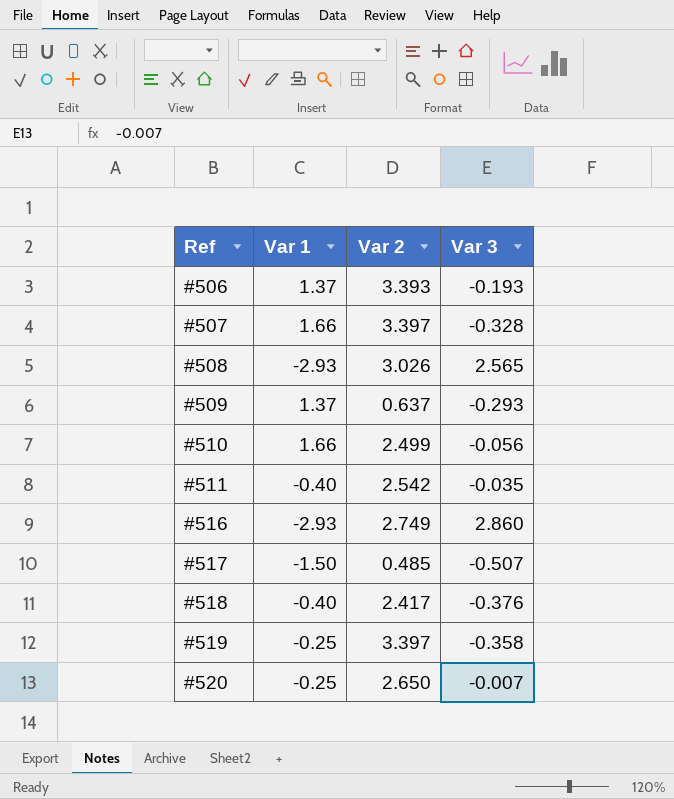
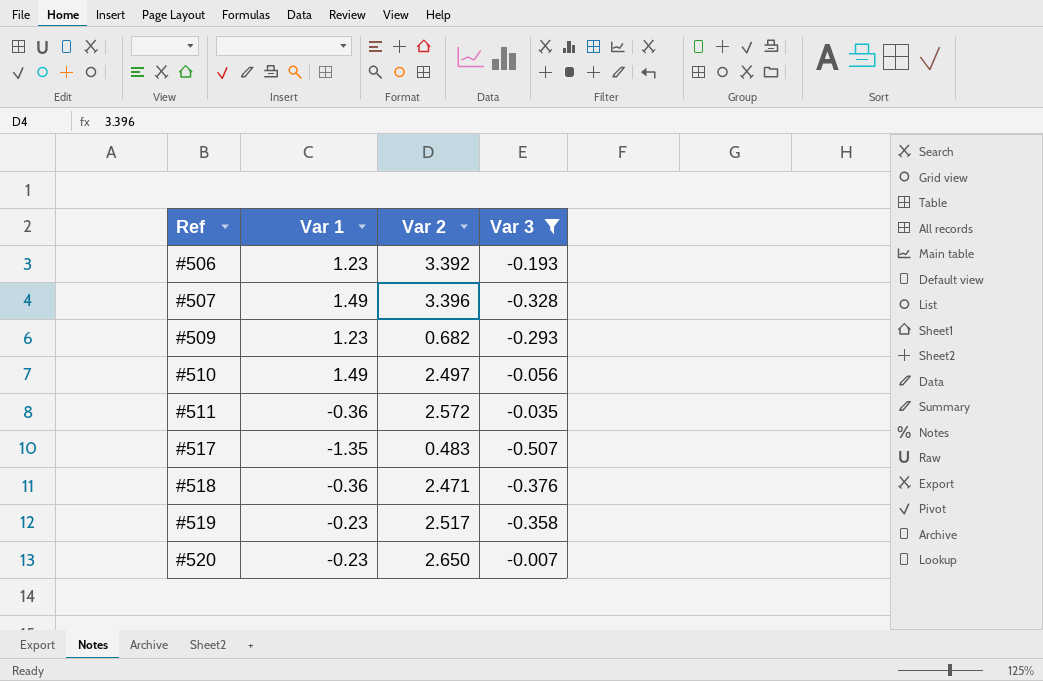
filter: none -> Var 3 <= -0.007
#506 | Var 1: 1.37 -> 1.23
#506 | Var 2: 3.393 -> 3.392
#507 | Var 1: 1.66 -> 1.49
#507 | Var 2: 3.397 -> 3.396
#509 | Var 1: 1.37 -> 1.23
#509 | Var 2: 0.637 -> 0.682
#510 | Var 1: 1.66 -> 1.49
#510 | Var 2: 2.499 -> 2.497
#511 | Var 1: -0.40 -> -0.36
#511 | Var 2: 2.542 -> 2.572
#517 | Var 1: -1.50 -> -1.35
#517 | Var 2: 0.485 -> 0.483
#518 | Var 1: -0.40 -> -0.36
#518 | Var 2: 2.417 -> 2.471
#519 | Var 1: -0.25 -> -0.23
#519 | Var 2: 3.397 -> 2.517
#520 | Var 1: -0.25 -> -0.23

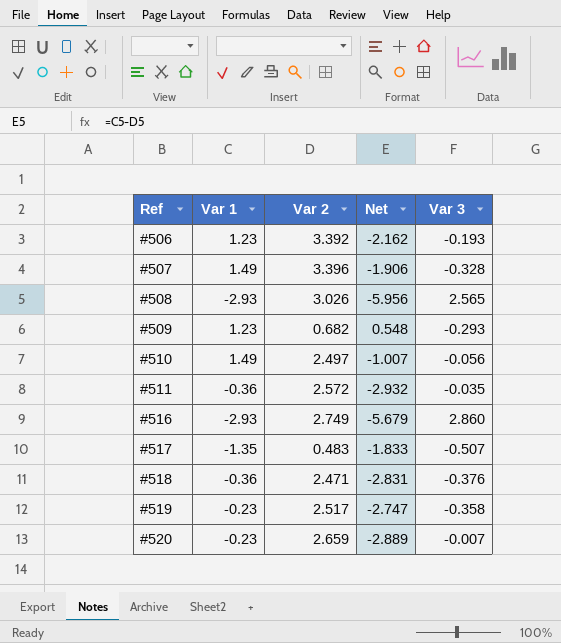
filter: Var 3 <= -0.007 -> none
column Net | formula: none -> [Var 1] - [Var 2]
#520 | Var 2: 2.650 -> 2.659

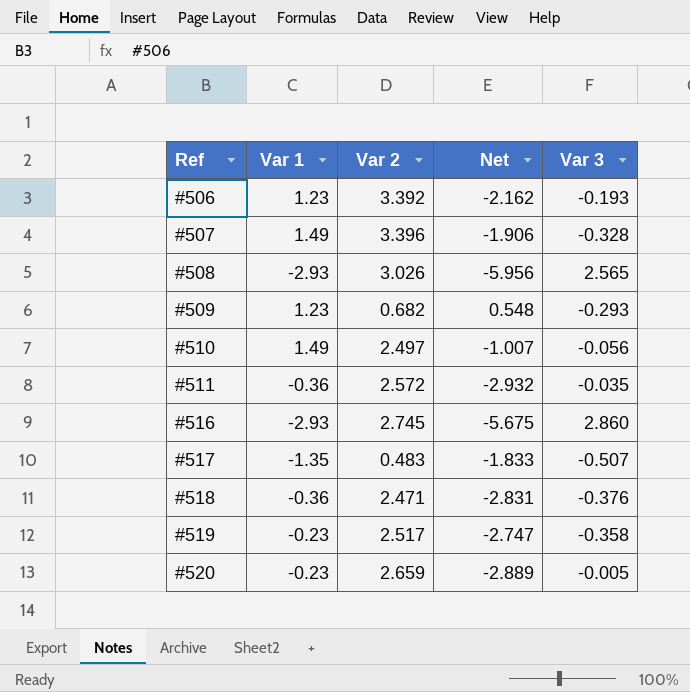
#516 | Var 2: 2.749 -> 2.745
#516 | Net: -5.679 -> -5.675
#520 | Var 3: -0.007 -> -0.005

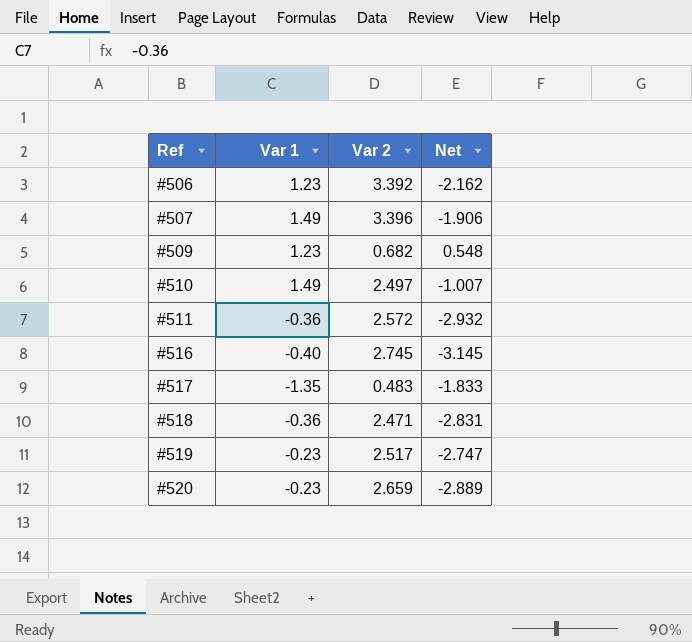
column Var 3 | position: 5 -> none
row #508: -2.93 | 3.026 | -5.956 | 2.565 -> none
#516 | Var 1: -2.93 -> -0.40
#516 | Net: -5.675 -> -3.145

